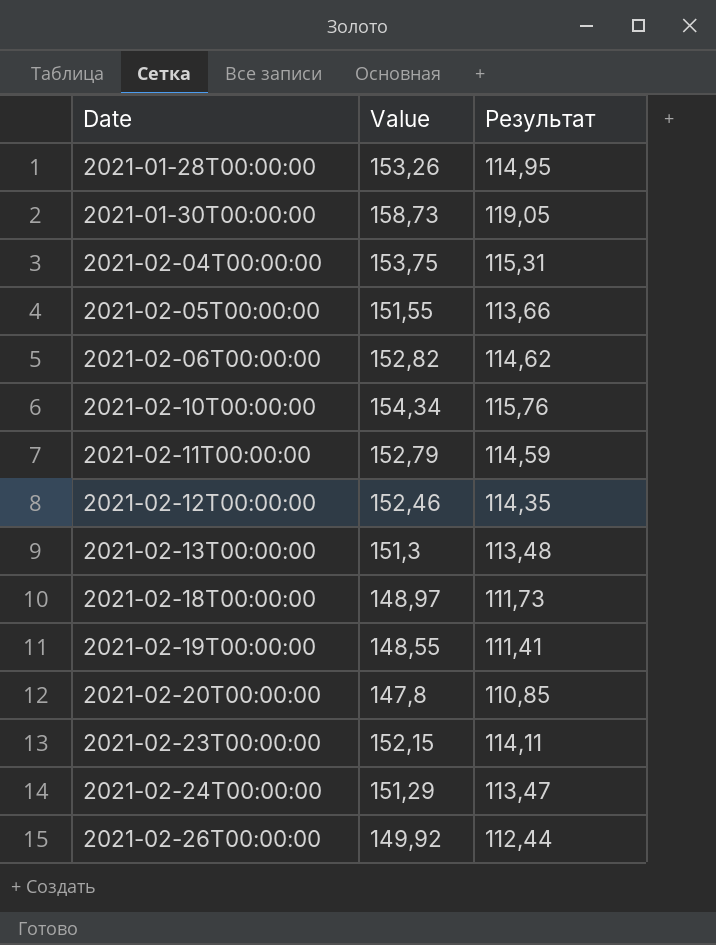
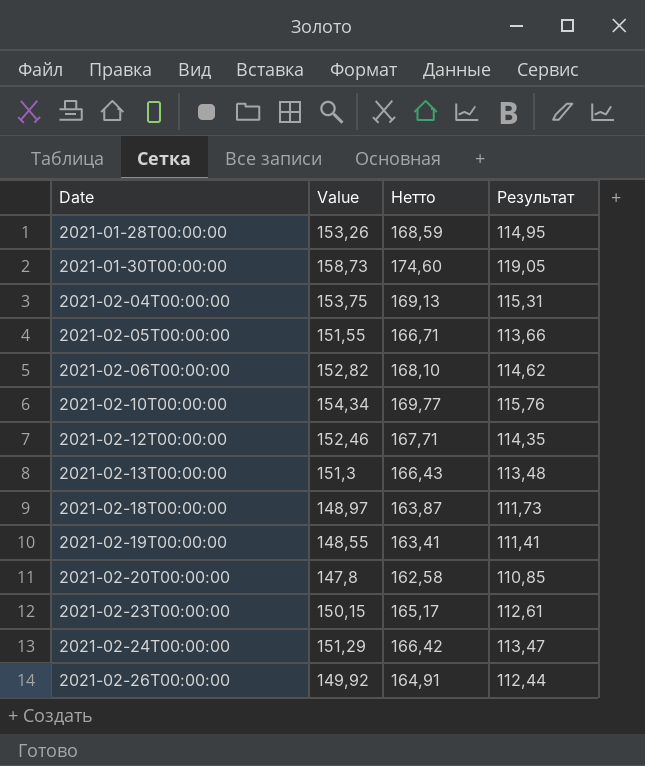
column Нетто | formula: none -> [Value] * 1,1
row 2021-02-11T00:00:00: 152,79 | 114,59 -> none
2021-02-23T00:00:00 | Value: 152,15 -> 150,15
2021-02-23T00:00:00 | Результат: 114,11 -> 112,61

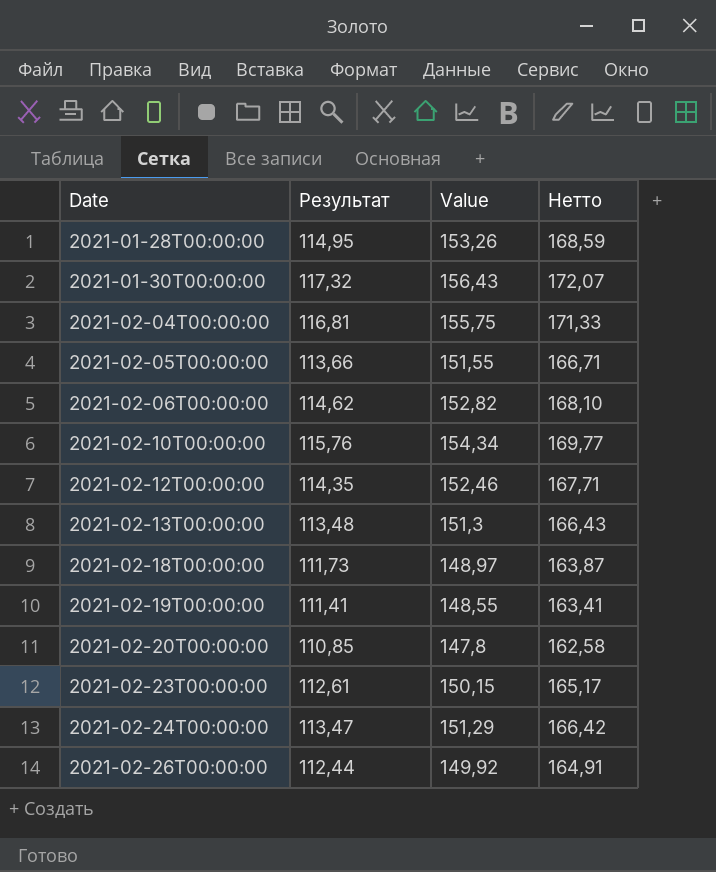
column Результат | position: 4 -> 2
2021-01-30T00:00:00 | Результат: 119,05 -> 117,32
2021-01-30T00:00:00 | Value: 158,73 -> 156,43
2021-01-30T00:00:00 | Нетто: 174,60 -> 172,07
2021-02-04T00:00:00 | Результат: 115,31 -> 116,81
2021-02-04T00:00:00 | Value: 153,75 -> 155,75
2021-02-04T00:00:00 | Нетто: 169,13 -> 171,33

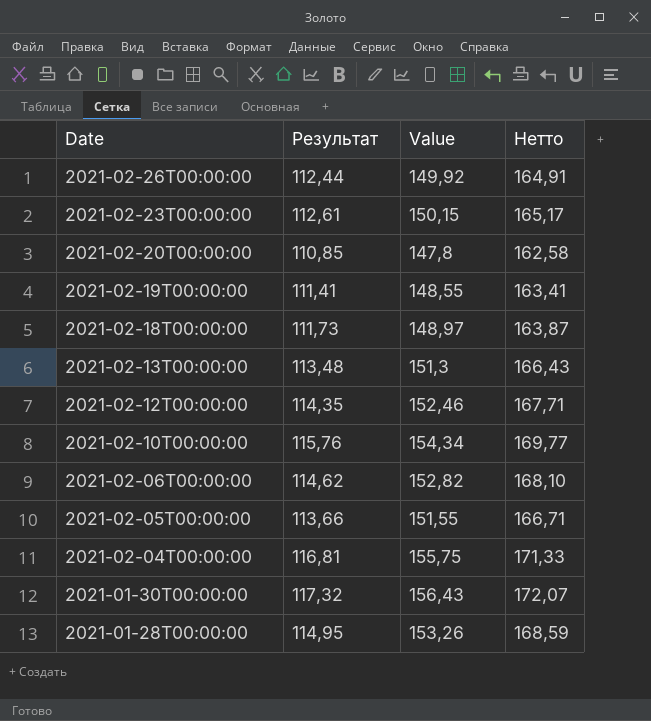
row order: Date ascending -> Date descending
row 2021-02-24T00:00:00: 113,47 | 151,29 | 166,42 -> none

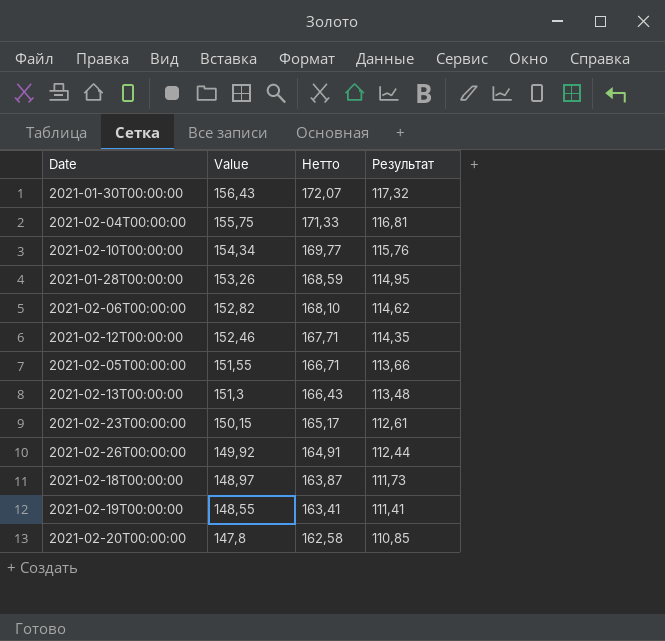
row order: Date descending -> Value descending
column Результат | position: 2 -> 4

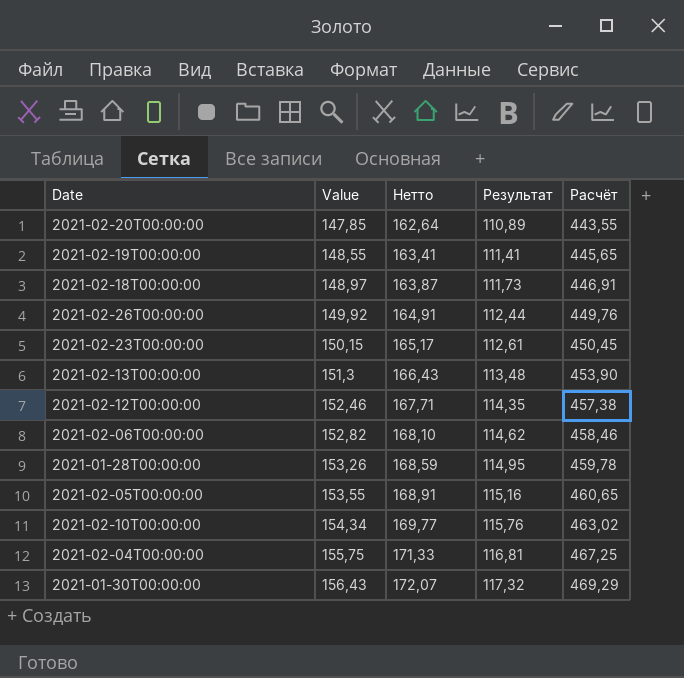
row order: Value descending -> Value ascending
column Расчёт | formula: none -> [Value] * 3
2021-02-20T00:00:00 | Value: 147,8 -> 147,85
2021-02-20T00:00:00 | Нетто: 162,58 -> 162,64
2021-02-20T00:00:00 | Результат: 110,85 -> 110,89
2021-02-05T00:00:00 | Value: 151,55 -> 153,55
2021-02-05T00:00:00 | Нетто: 166,71 -> 168,91
2021-02-05T00:00:00 | Результат: 113,66 -> 115,16

